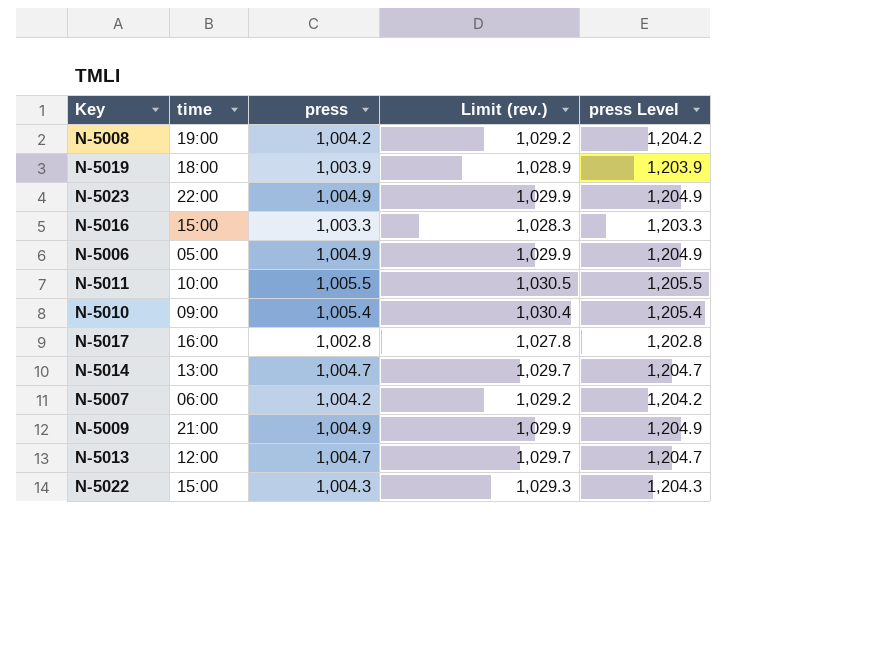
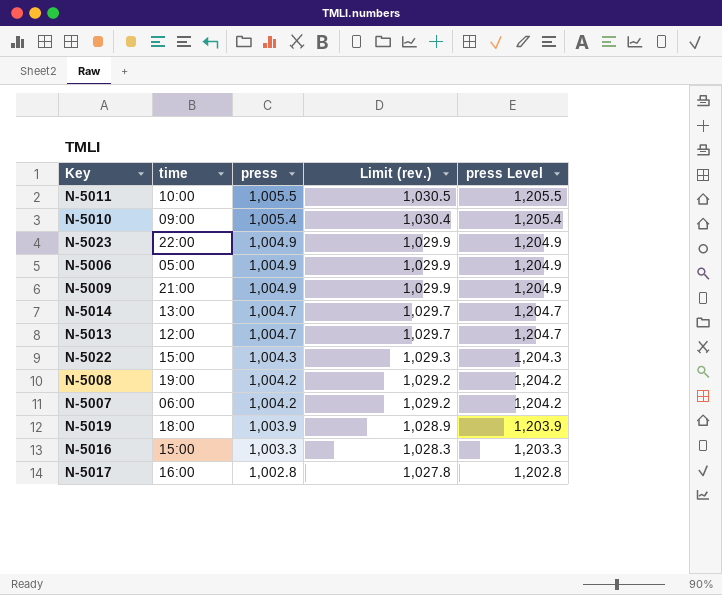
row order: none -> press descending

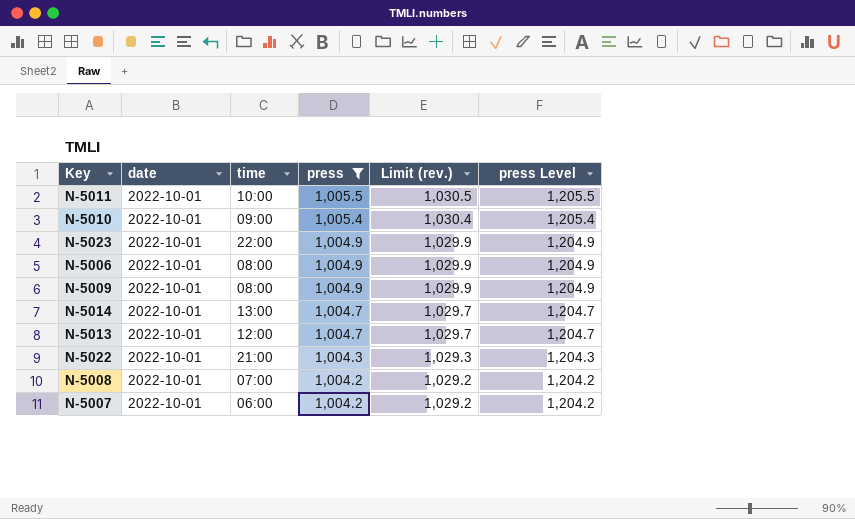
filter: none -> press >= 1,004.2
column date | position: none -> 2
N-5006 | time: 05:00 -> 08:00
N-5009 | time: 21:00 -> 08:00
N-5022 | time: 15:00 -> 21:00
N-5008 | time: 19:00 -> 07:00

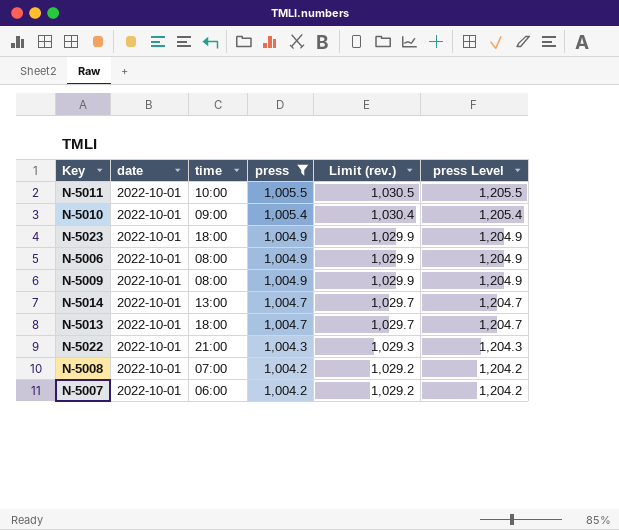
N-5023 | time: 22:00 -> 18:00
N-5013 | time: 12:00 -> 18:00

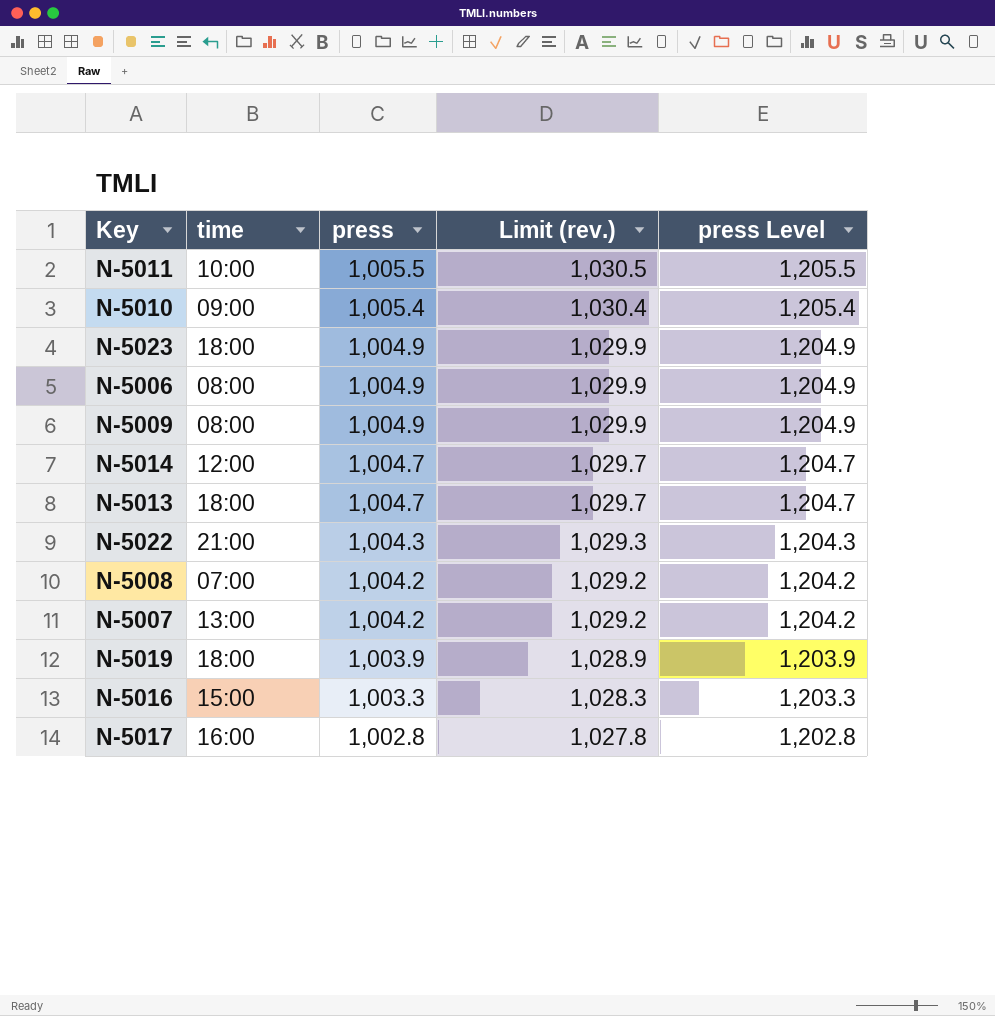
filter: press >= 1,004.2 -> none
column date | position: 2 -> none
N-5014 | time: 13:00 -> 12:00
N-5007 | time: 06:00 -> 13:00

